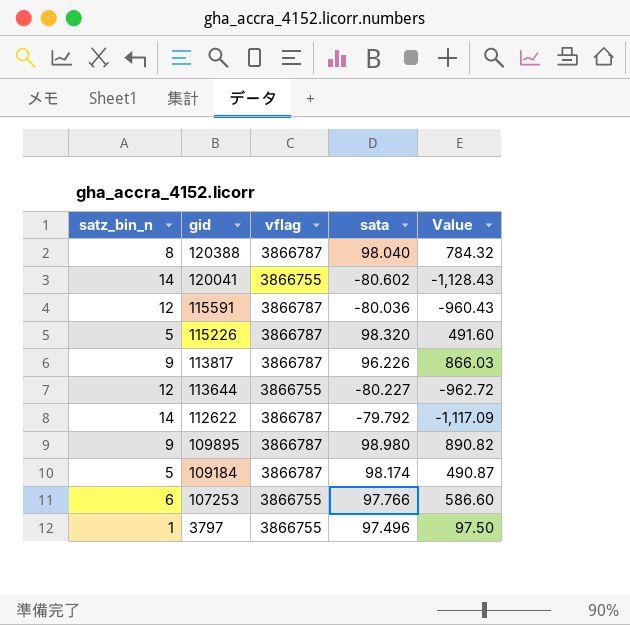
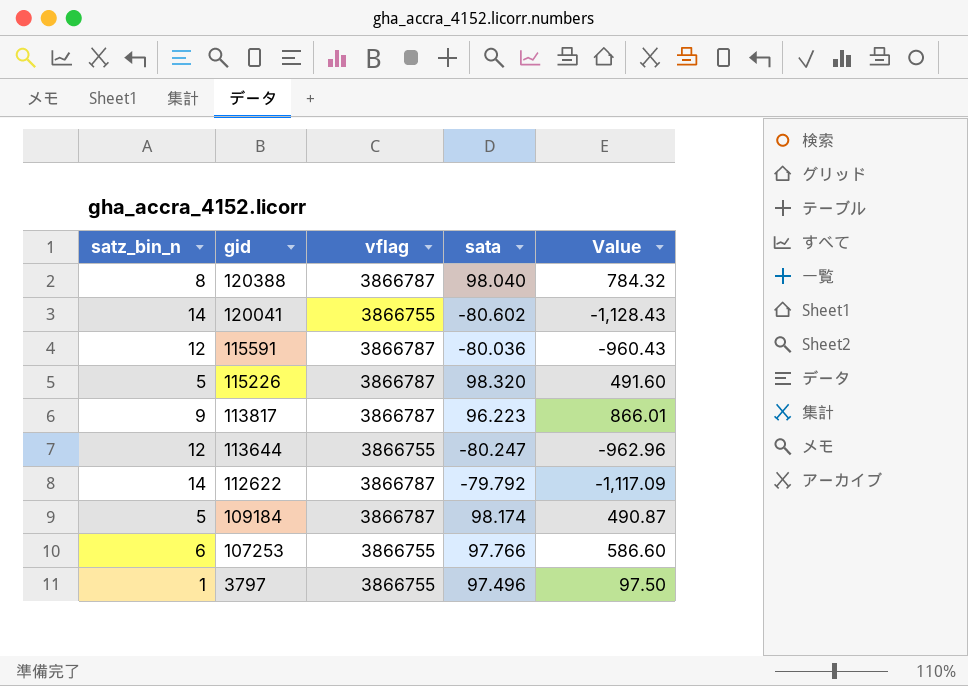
row 109895: 9 | 3866787 | 98.980 | 890.82 -> none
113817 | sata: 96.226 -> 96.223
113817 | Value: 866.03 -> 866.01
113644 | sata: -80.227 -> -80.247
113644 | Value: -962.72 -> -962.96

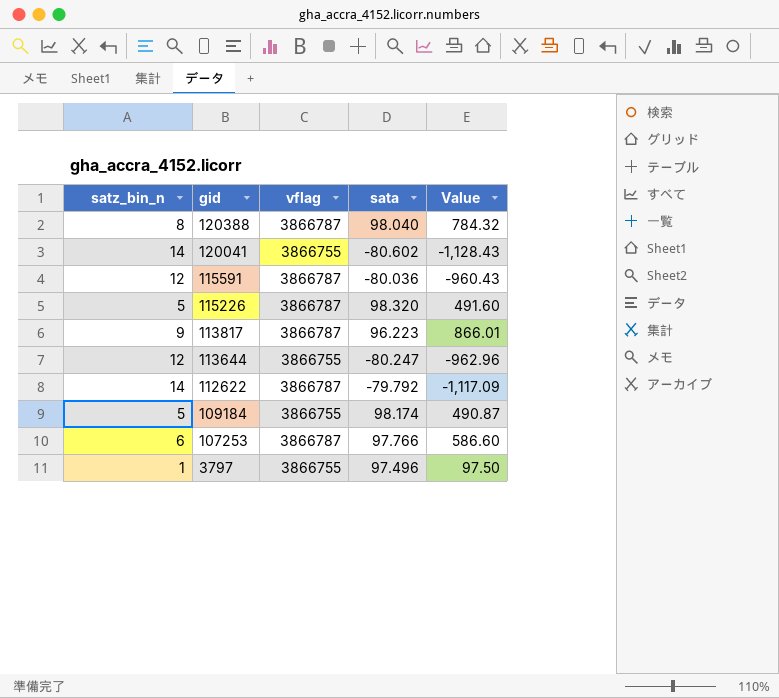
109184 | vflag: 3866787 -> 3866755
107253 | vflag: 3866755 -> 3866787

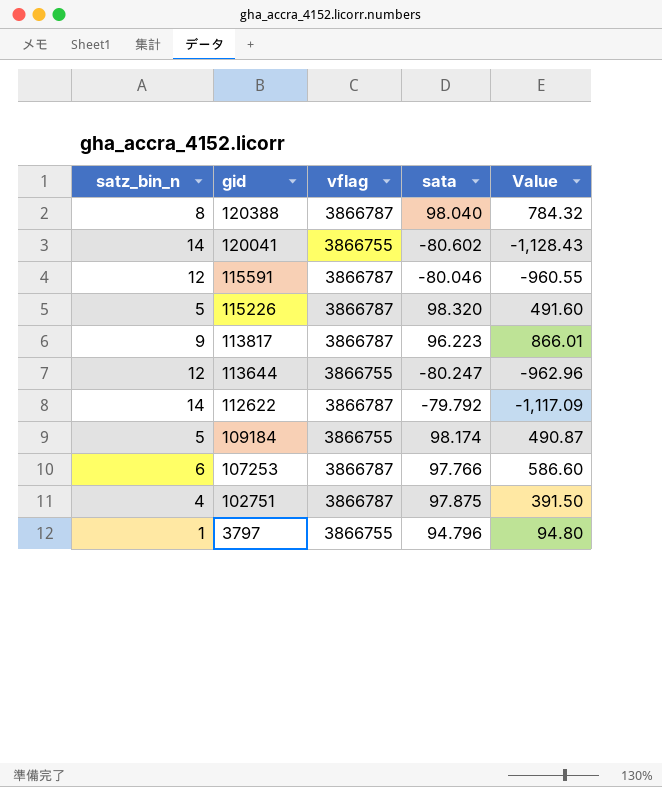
115591 | sata: -80.036 -> -80.046
115591 | Value: -960.43 -> -960.55
row 102751: none -> 4 | 3866787 | 97.875 | 391.50
3797 | sata: 97.496 -> 94.796
3797 | Value: 97.50 -> 94.80

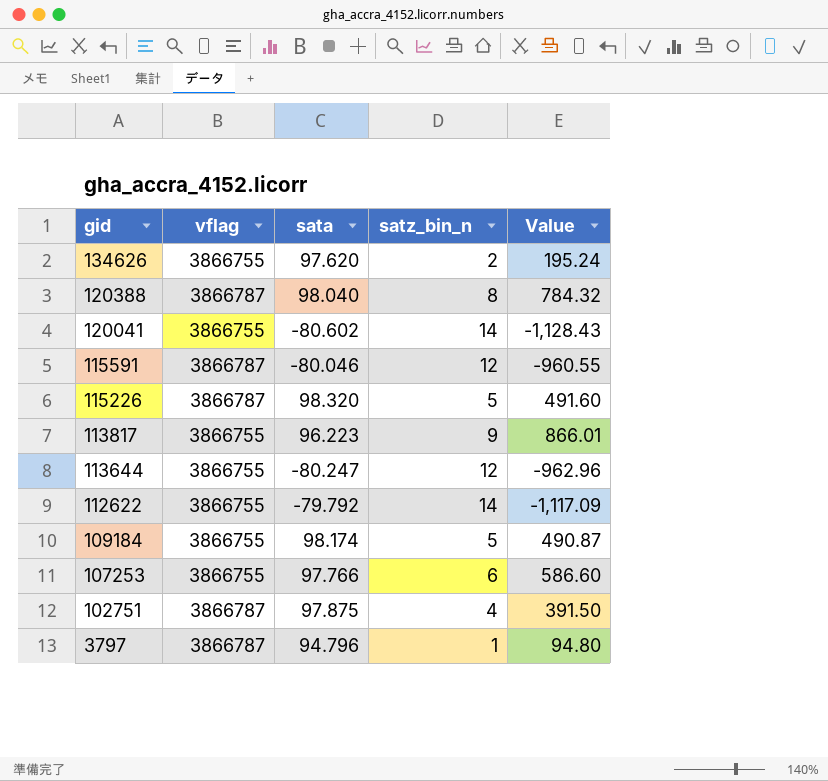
column satz_bin_n | position: 1 -> 4
row 134626: none -> 3866755 | 97.620 | 2 | 195.24
113817 | vflag: 3866787 -> 3866755
112622 | vflag: 3866787 -> 3866755
107253 | vflag: 3866787 -> 3866755
3797 | vflag: 3866755 -> 3866787

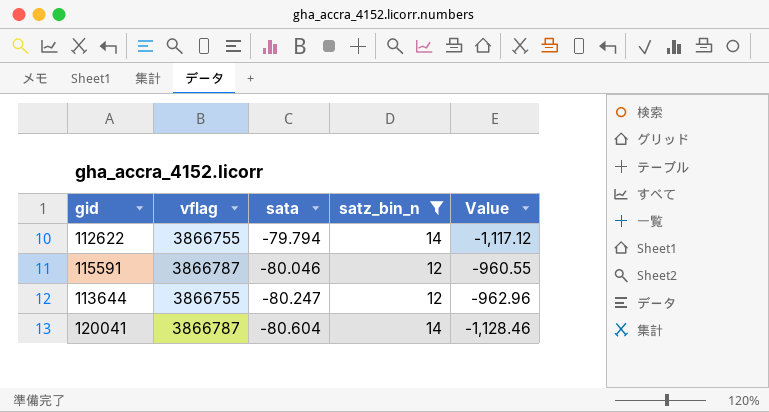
filter: none -> satz_bin_n >= 12
row order: gid descending -> sata descending
112622 | sata: -79.792 -> -79.794
112622 | Value: -1,117.09 -> -1,117.12
120041 | vflag: 3866755 -> 3866787
120041 | sata: -80.602 -> -80.604
120041 | Value: -1,128.43 -> -1,128.46

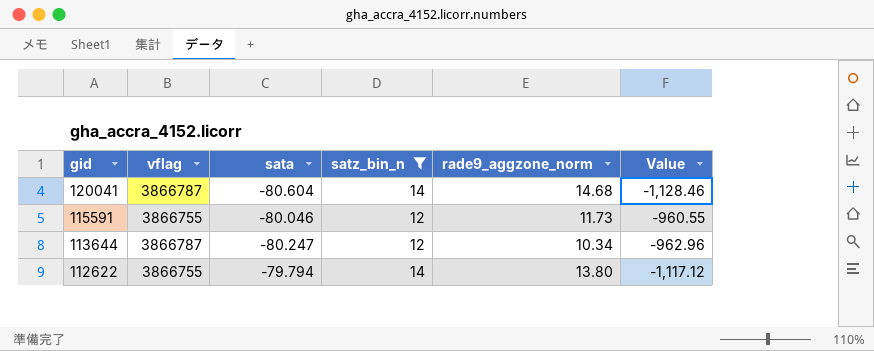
row order: sata descending -> gid descending
column rade9_aggzone_norm | position: none -> 5
115591 | vflag: 3866787 -> 3866755
113644 | vflag: 3866755 -> 3866787

